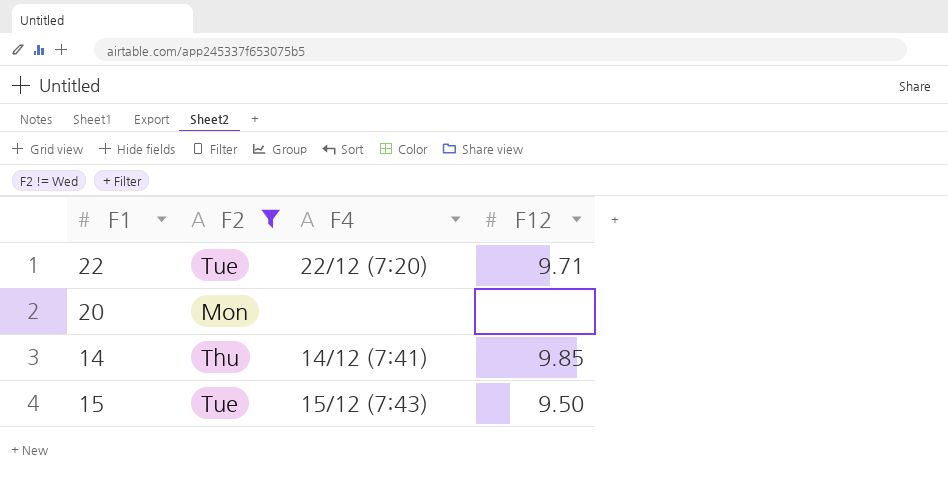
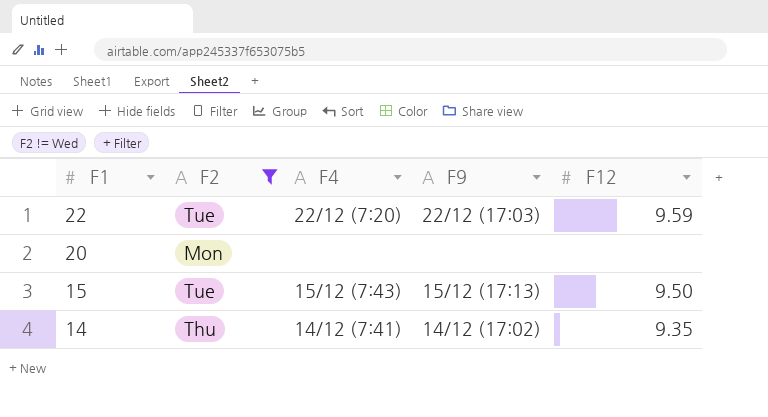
row order: none -> F1 descending
column F9 | position: none -> 4
22 | F12: 9.71 -> 9.59
14 | F12: 9.85 -> 9.35

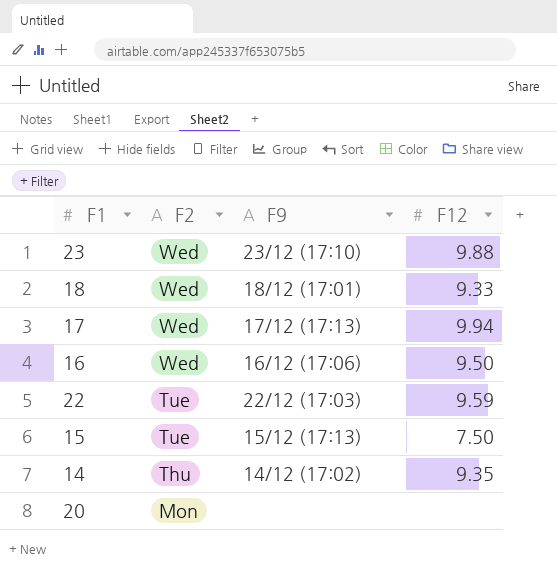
filter: F2 != Wed -> none
row order: F1 descending -> F2 descending
column F4 | position: 3 -> none
15 | F12: 9.50 -> 7.50

